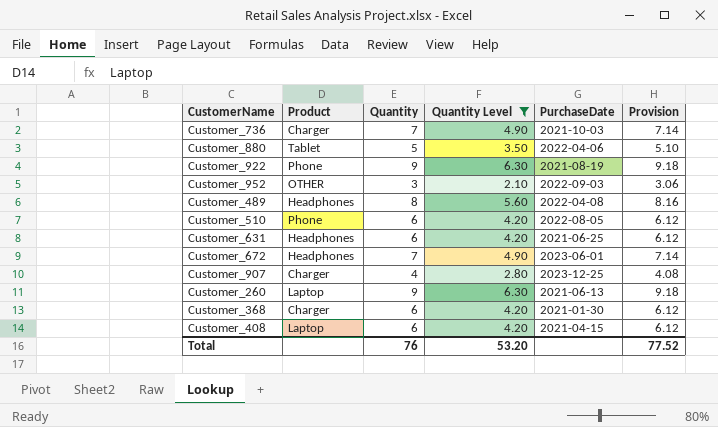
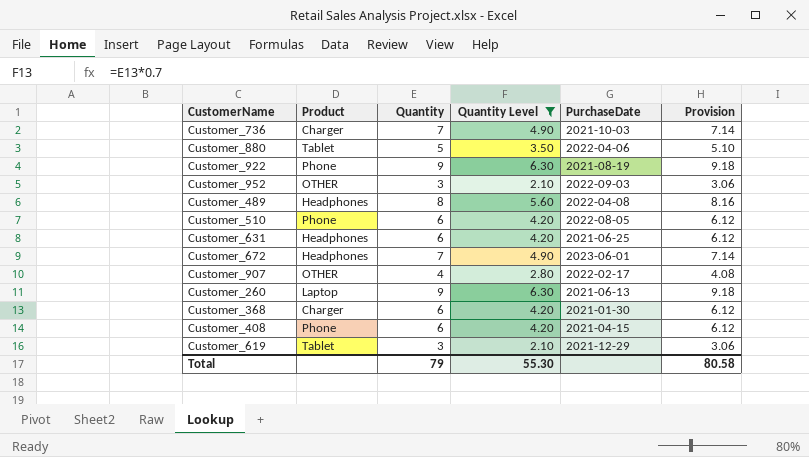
Customer_907 | Product: Charger -> OTHER
Customer_907 | PurchaseDate: 2023-12-25 -> 2022-02-17
Customer_408 | Product: Laptop -> Phone
row Customer_619: none -> Tablet | 3 | 2.10 | 2021-12-29 | 3.06
Total | Quantity: 76 -> 79
Total | Quantity Level: 53.20 -> 55.30
Total | Provision: 77.52 -> 80.58

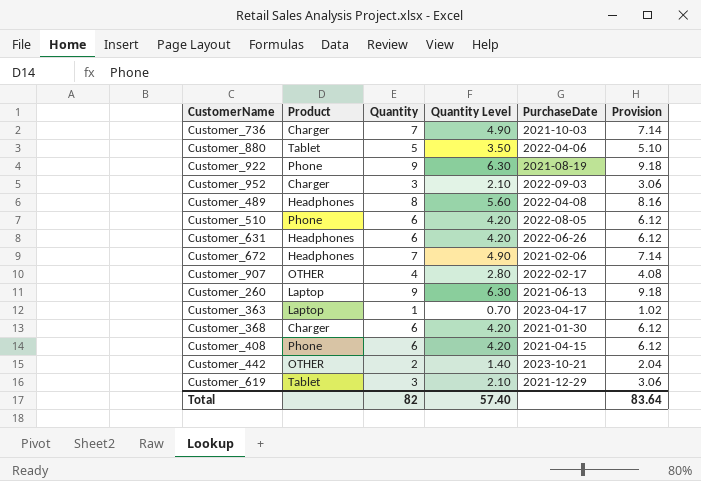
filter: Quantity Level >= 2.10 -> none
Customer_952 | Product: OTHER -> Charger
Customer_631 | PurchaseDate: 2021-06-25 -> 2022-06-26
Customer_672 | PurchaseDate: 2023-06-01 -> 2021-02-06
Total | Quantity: 79 -> 82
Total | Quantity Level: 55.30 -> 57.40
Total | Provision: 80.58 -> 83.64

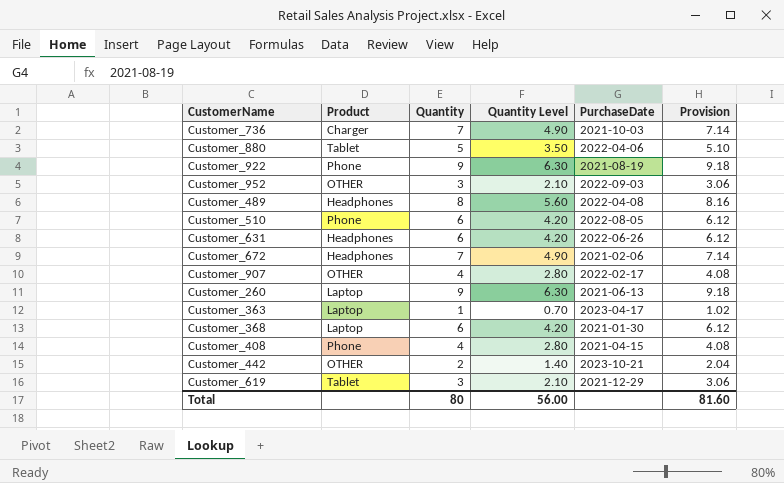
Customer_952 | Product: Charger -> OTHER
Customer_368 | Product: Charger -> Laptop
Customer_408 | Quantity: 6 -> 4
Customer_408 | Quantity Level: 4.20 -> 2.80
Customer_408 | Provision: 6.12 -> 4.08
Total | Quantity: 82 -> 80
Total | Quantity Level: 57.40 -> 56.00
Total | Provision: 83.64 -> 81.60

